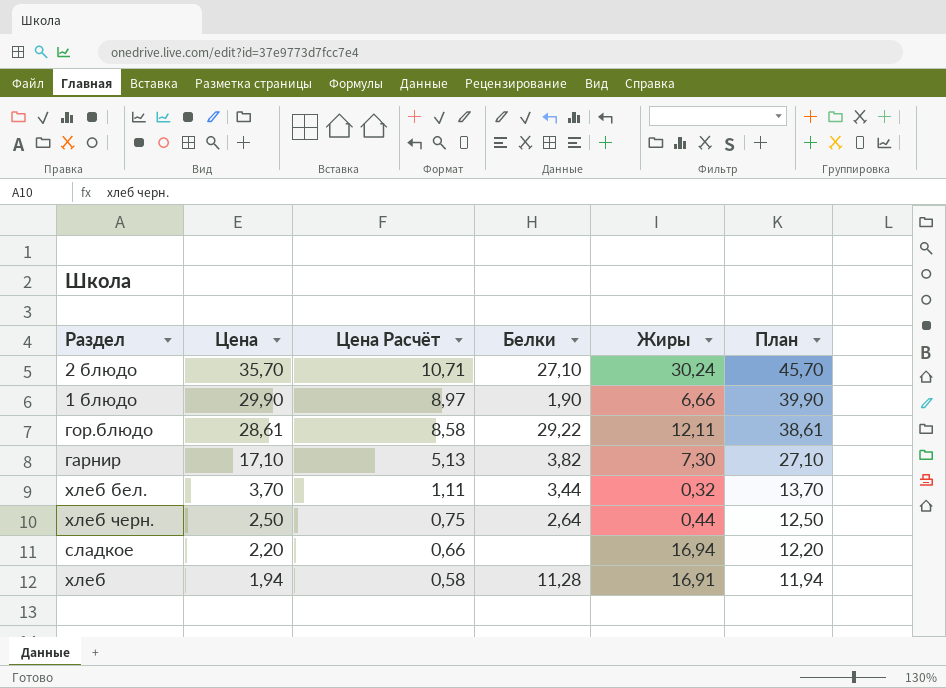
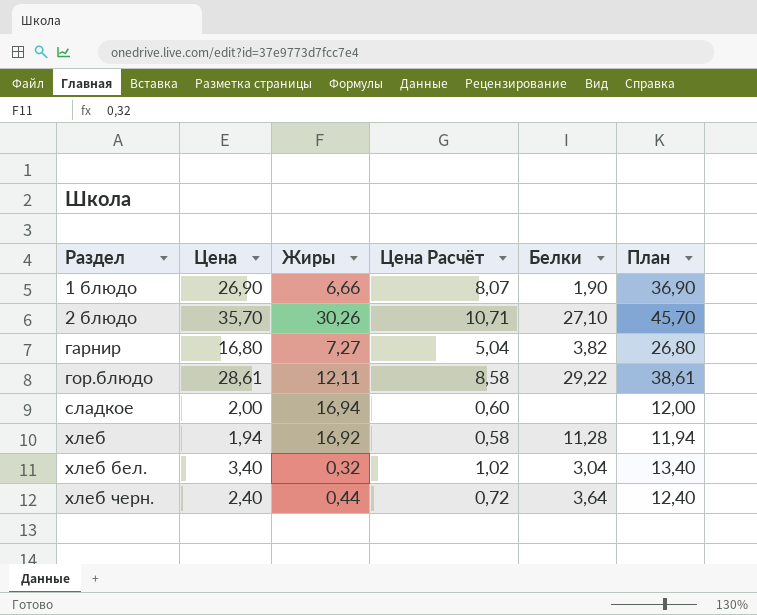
row order: Цена descending -> Раздел ascending
column Жиры | position: 5 -> 3
1 блюдо | Цена: 29,90 -> 26,90
1 блюдо | Цена Расчёт: 8,97 -> 8,07
1 блюдо | План: 39,90 -> 36,90
2 блюдо | Жиры: 30,24 -> 30,26
гарнир | Цена: 17,10 -> 16,80
гарнир | Жиры: 7,30 -> 7,27
гарнир | Цена Расчёт: 5,13 -> 5,04
гарнир | План: 27,10 -> 26,80
сладкое | Цена: 2,20 -> 2,00
сладкое | Цена Расчёт: 0,66 -> 0,60
сладкое | План: 12,20 -> 12,00
хлеб | Жиры: 16,91 -> 16,92
хлеб бел. | Цена: 3,70 -> 3,40
хлеб бел. | Цена Расчёт: 1,11 -> 1,02
хлеб бел. | Белки: 3,44 -> 3,04
хлеб бел. | План: 13,70 -> 13,40
хлеб черн. | Цена: 2,50 -> 2,40
хлеб черн. | Цена Расчёт: 0,75 -> 0,72
хлеб черн. | Белки: 2,64 -> 3,64
хлеб черн. | План: 12,50 -> 12,40

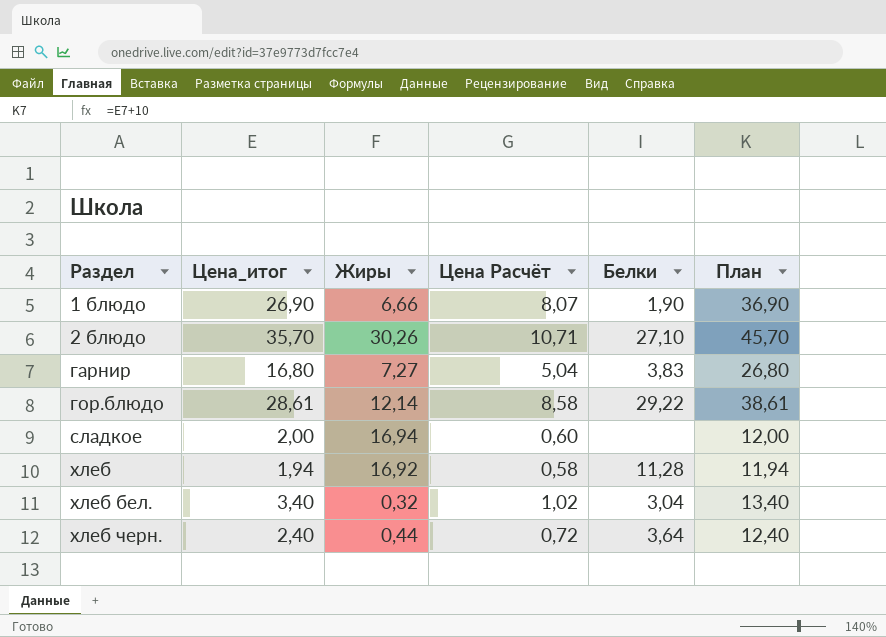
column name: Цена -> Цена_итог
гарнир | Белки: 3,82 -> 3,83
гор.блюдо | Жиры: 12,11 -> 12,14

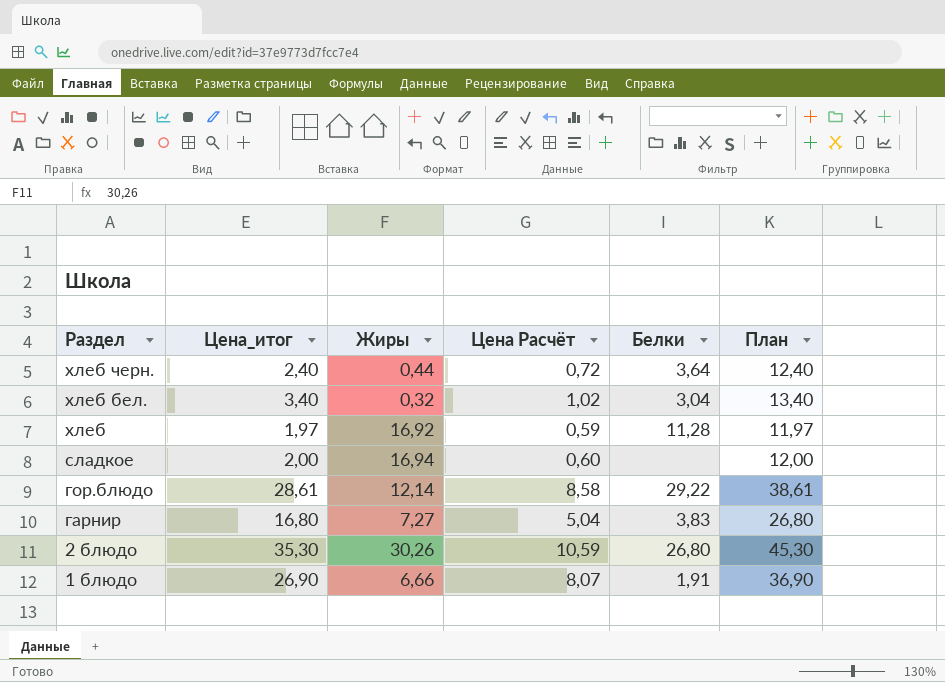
row order: Раздел ascending -> Раздел descending
хлеб | Цена_итог: 1,94 -> 1,97
хлеб | Цена Расчёт: 0,58 -> 0,59
хлеб | План: 11,94 -> 11,97
2 блюдо | Цена_итог: 35,70 -> 35,30
2 блюдо | Цена Расчёт: 10,71 -> 10,59
2 блюдо | Белки: 27,10 -> 26,80
2 блюдо | План: 45,70 -> 45,30
1 блюдо | Белки: 1,90 -> 1,91

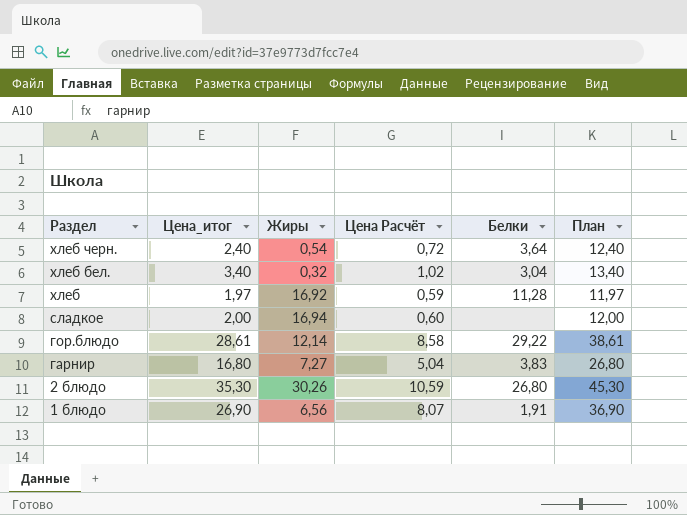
хлеб черн. | Жиры: 0,44 -> 0,54
1 блюдо | Жиры: 6,66 -> 6,56

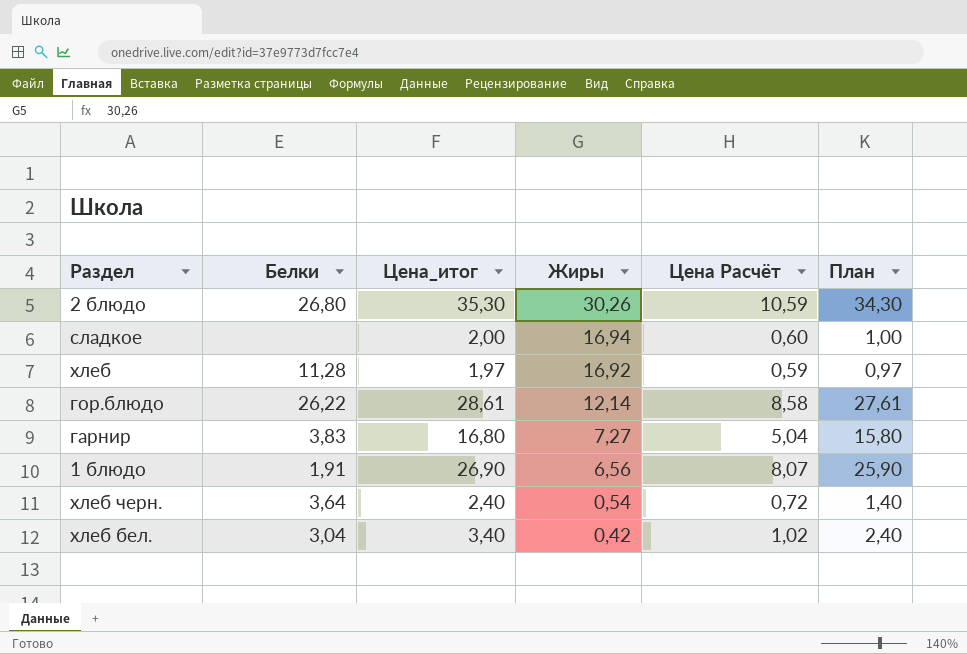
row order: Раздел descending -> Жиры descending
column Белки | position: 5 -> 2
column План | formula: [Цена_итог] + 10 -> [Цена_итог] - 1
гор.блюдо | Белки: 29,22 -> 26,22
хлеб бел. | Жиры: 0,32 -> 0,42

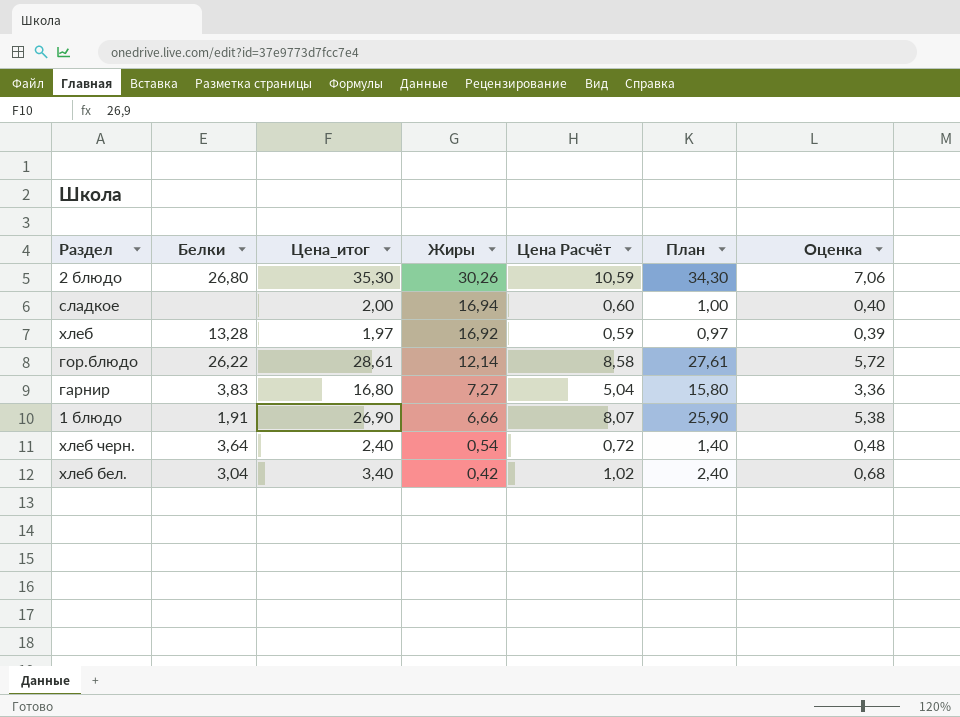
column Оценка | formula: none -> [Цена_итог] * 0,2
хлеб | Белки: 11,28 -> 13,28
1 блюдо | Жиры: 6,56 -> 6,66

